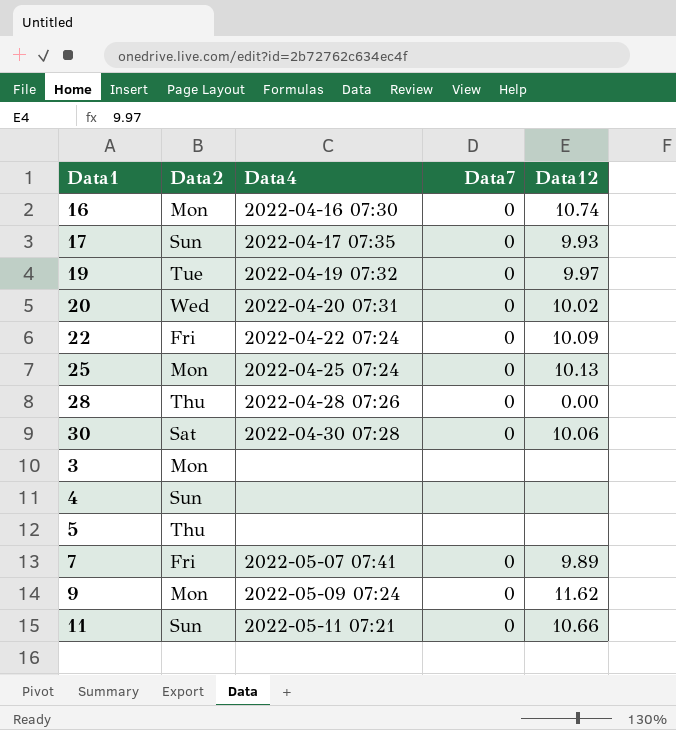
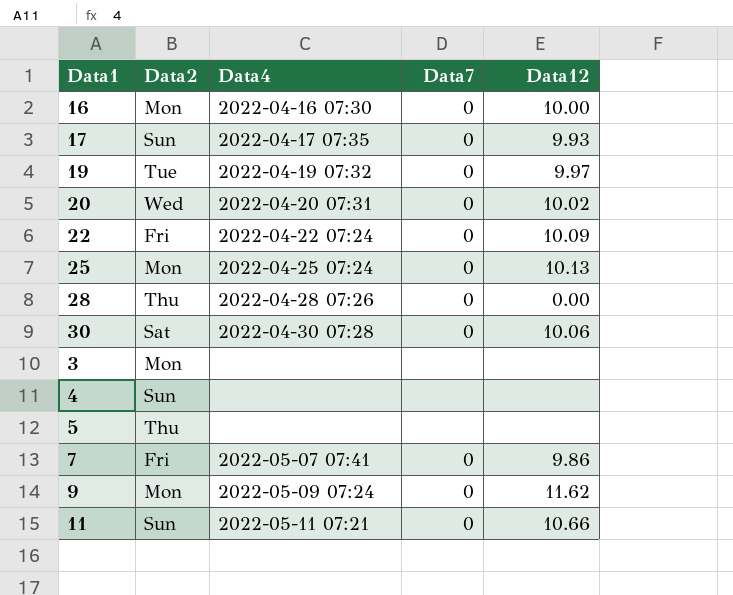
16 | Data12: 10.74 -> 10.00
7 | Data12: 9.89 -> 9.86

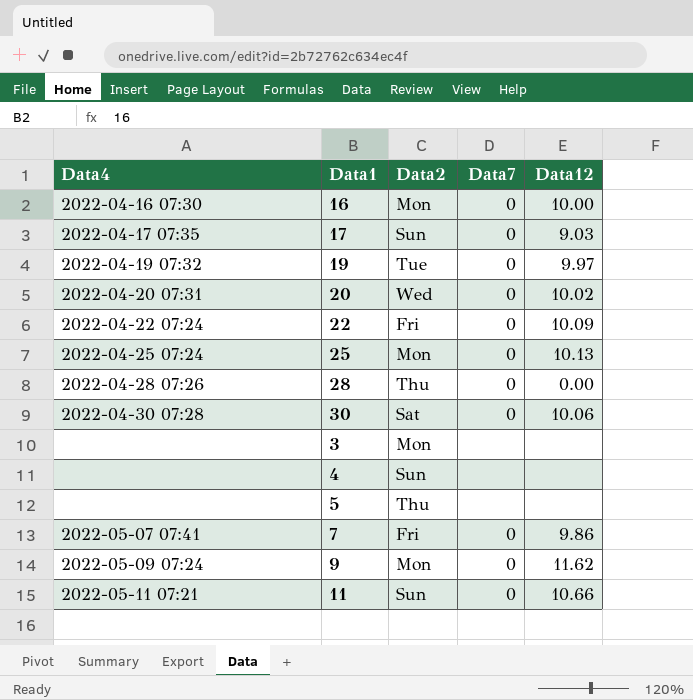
column Data4 | position: 3 -> 1
17 | Data12: 9.93 -> 9.03

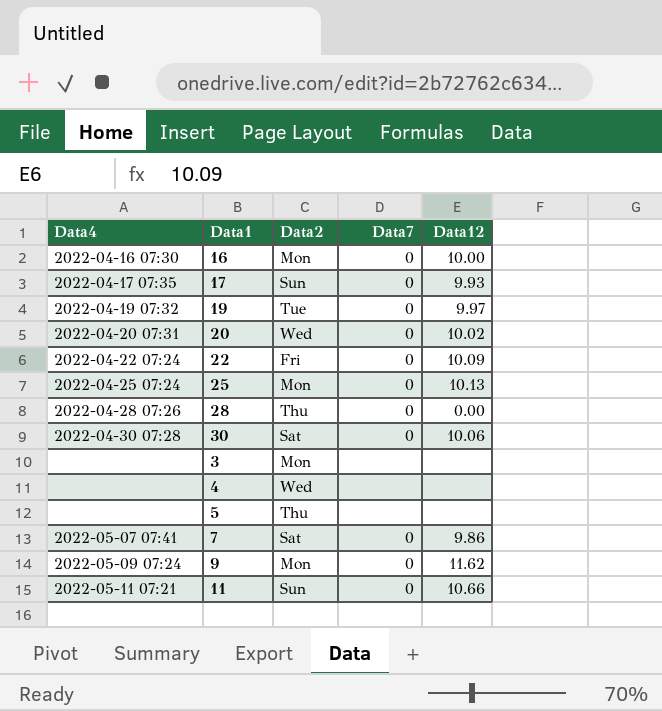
17 | Data12: 9.03 -> 9.93
4 | Data2: Sun -> Wed
7 | Data2: Fri -> Sat

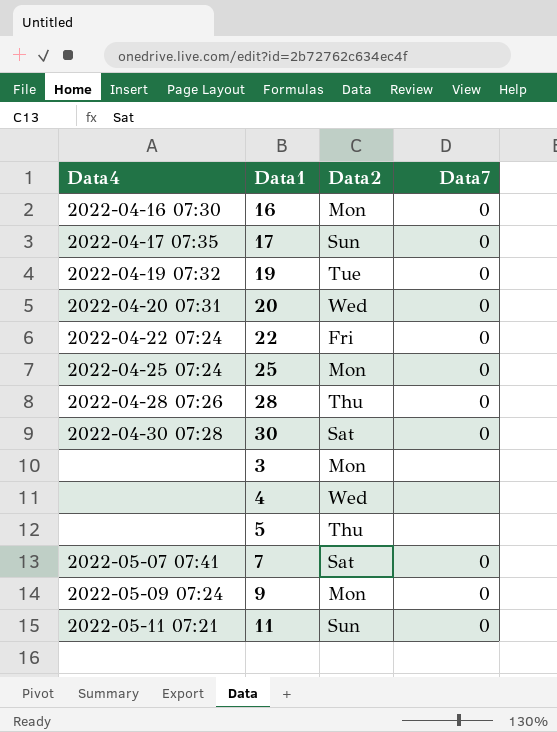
column Data12 | position: 5 -> none

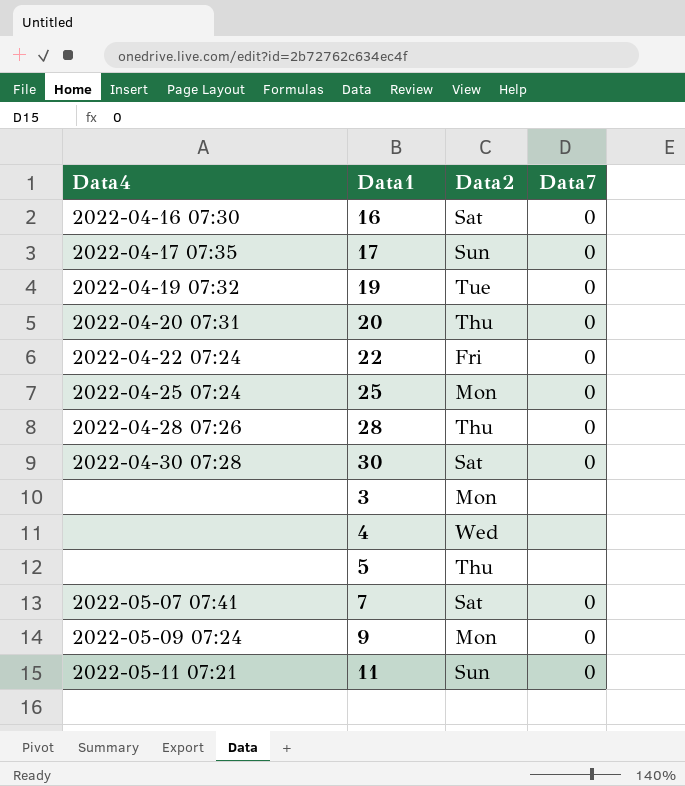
16 | Data2: Mon -> Sat
20 | Data2: Wed -> Thu

